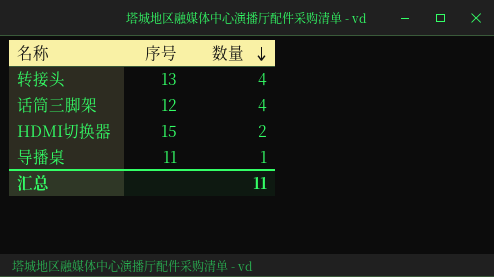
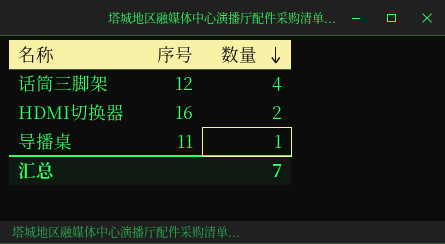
row 转接头: 13 | 4 -> none
HDMI切换器 | 序号: 15 -> 16
汇总 | 数量: 11 -> 7

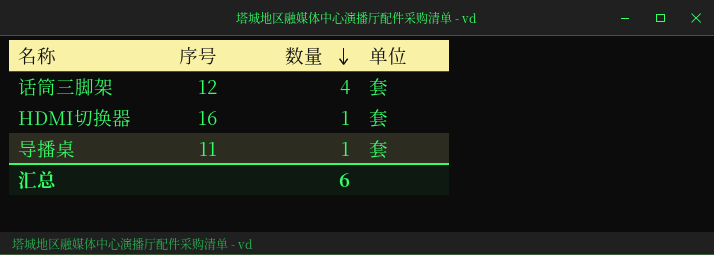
column 单位 | position: none -> 4
HDMI切换器 | 数量: 2 -> 1
汇总 | 数量: 7 -> 6

